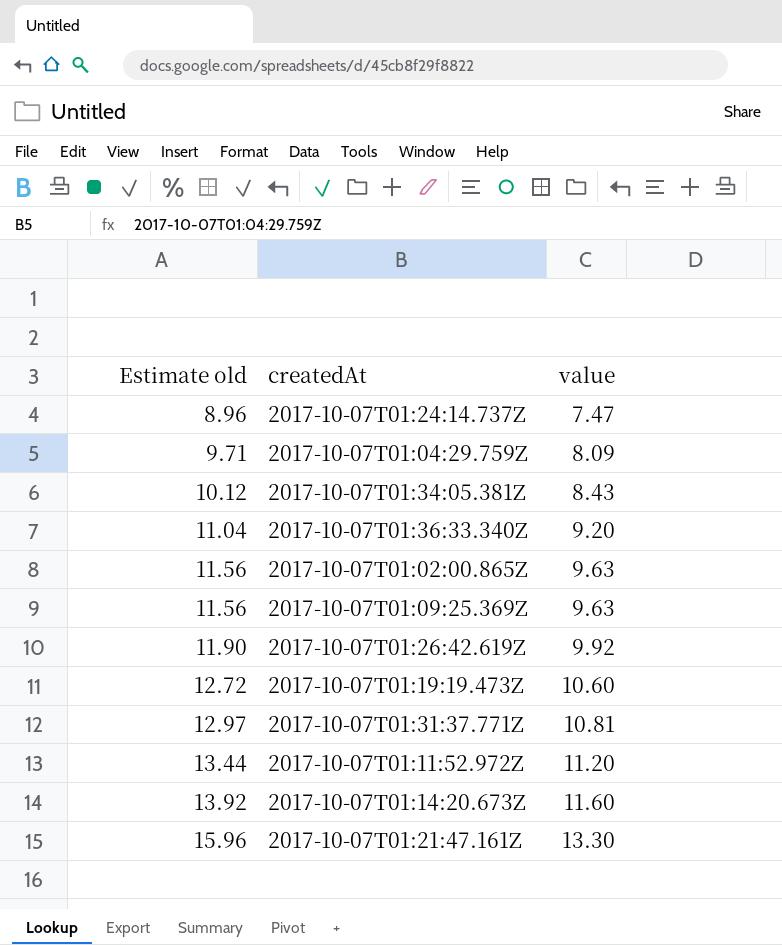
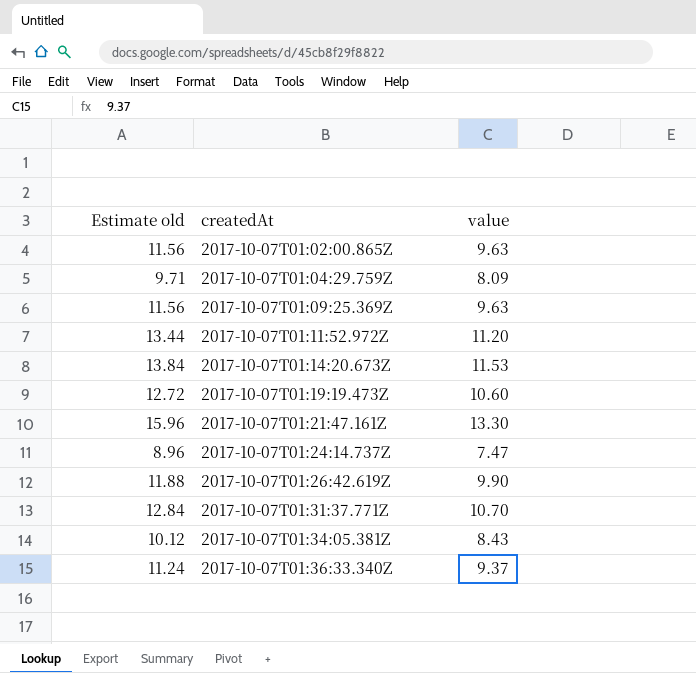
row order: Estimate old ascending -> createdAt ascending
2017-10-07T01:14:20.673Z | Estimate old: 13.92 -> 13.84
2017-10-07T01:14:20.673Z | value: 11.60 -> 11.53
2017-10-07T01:26:42.619Z | Estimate old: 11.90 -> 11.88
2017-10-07T01:26:42.619Z | value: 9.92 -> 9.90
2017-10-07T01:31:37.771Z | Estimate old: 12.97 -> 12.84
2017-10-07T01:31:37.771Z | value: 10.81 -> 10.70
2017-10-07T01:36:33.340Z | Estimate old: 11.04 -> 11.24
2017-10-07T01:36:33.340Z | value: 9.20 -> 9.37

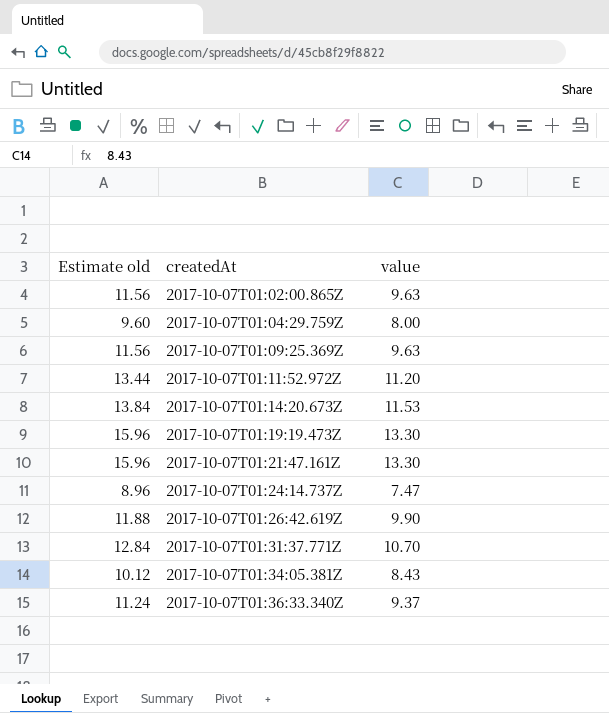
2017-10-07T01:04:29.759Z | Estimate old: 9.71 -> 9.60
2017-10-07T01:04:29.759Z | value: 8.09 -> 8.00
2017-10-07T01:19:19.473Z | Estimate old: 12.72 -> 15.96
2017-10-07T01:19:19.473Z | value: 10.60 -> 13.30

